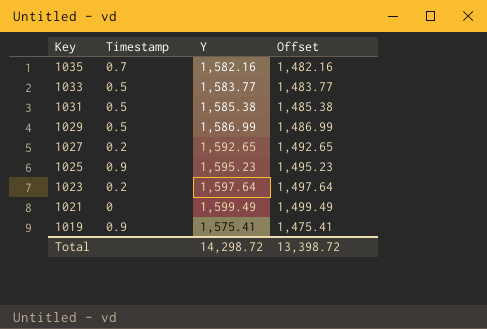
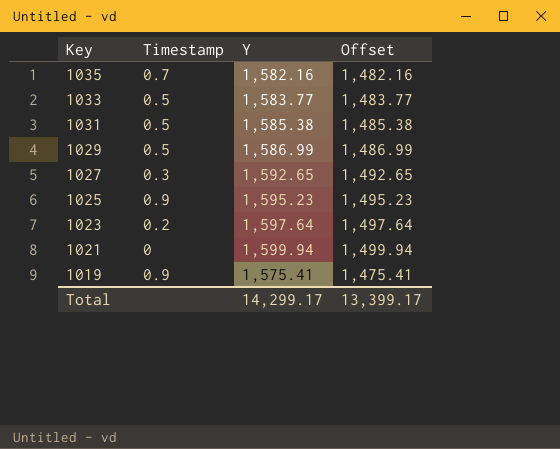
1027 | Timestamp: 0.2 -> 0.3
1021 | Y: 1,599.49 -> 1,599.94
1021 | Offset: 1,499.49 -> 1,499.94
Total | Y: 14,298.72 -> 14,299.17
Total | Offset: 13,398.72 -> 13,399.17

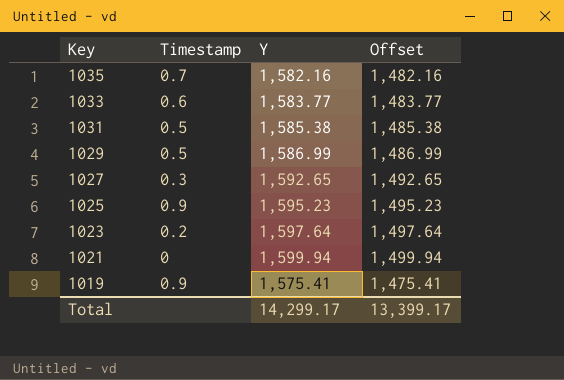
1033 | Timestamp: 0.5 -> 0.6

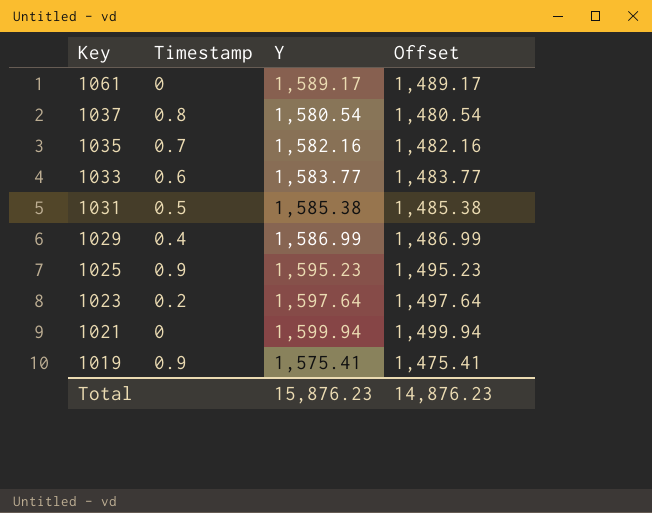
row 1027: 0.3 | 1,592.65 | 1,492.65 -> none
row 1061: none -> 0 | 1,589.17 | 1,489.17
row 1037: none -> 0.8 | 1,580.54 | 1,480.54
1029 | Timestamp: 0.5 -> 0.4
Total | Y: 14,299.17 -> 15,876.23
Total | Offset: 13,399.17 -> 14,876.23

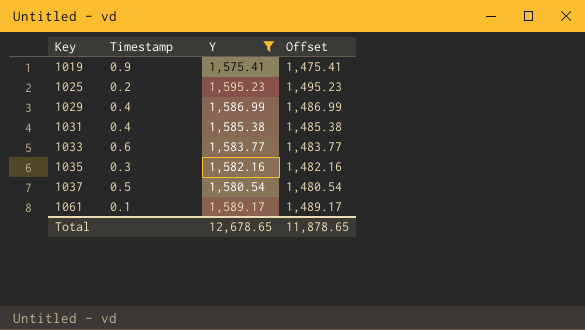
filter: none -> Y <= 1,595.23
row order: Key descending -> Key ascending
1025 | Timestamp: 0.9 -> 0.2
1031 | Timestamp: 0.5 -> 0.4
1035 | Timestamp: 0.7 -> 0.3
1037 | Timestamp: 0.8 -> 0.5
1061 | Timestamp: 0 -> 0.1
Total | Y: 15,876.23 -> 12,678.65
Total | Offset: 14,876.23 -> 11,878.65

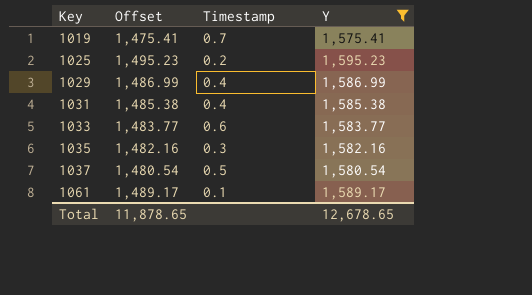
column Offset | position: 4 -> 2
1019 | Timestamp: 0.9 -> 0.7

